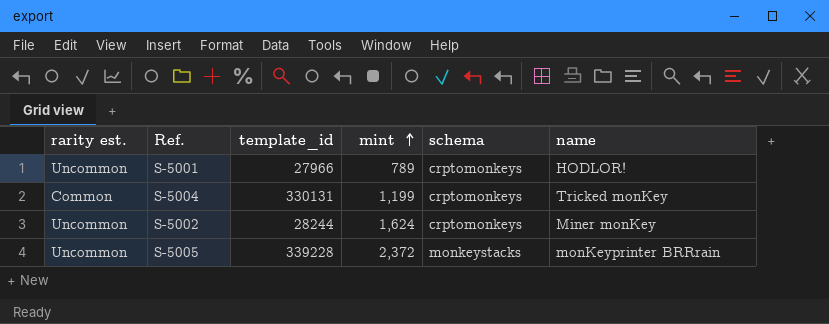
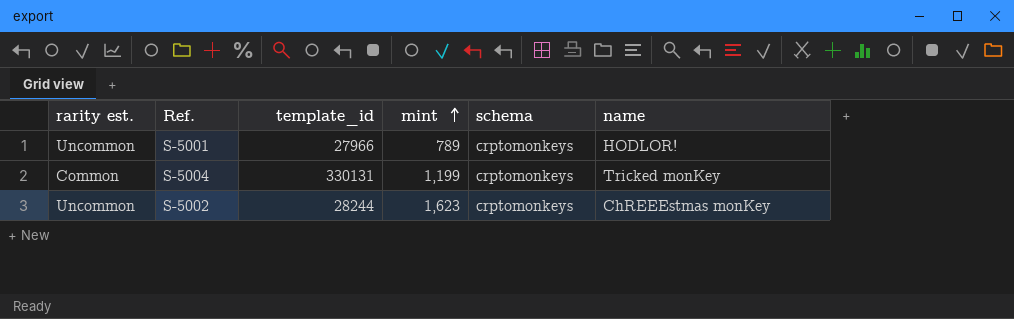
row S-5005: Uncommon | 339228 | 2,372 | monkeystacks | monKeyprinter BRRrain -> none
S-5002 | mint: 1,624 -> 1,623
S-5002 | name: Miner monKey -> ChREEEstmas monKey

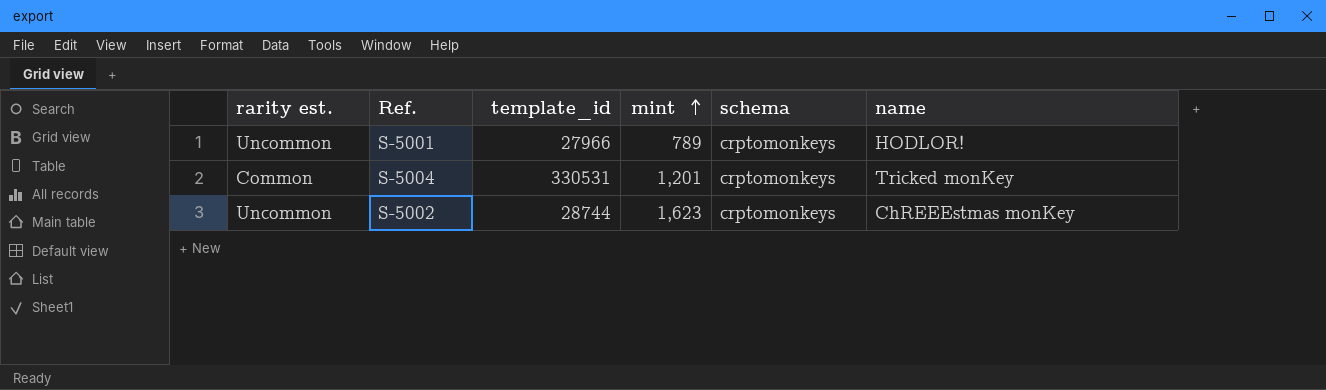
S-5004 | template_id: 330131 -> 330531
S-5004 | mint: 1,199 -> 1,201
S-5002 | template_id: 28244 -> 28744

